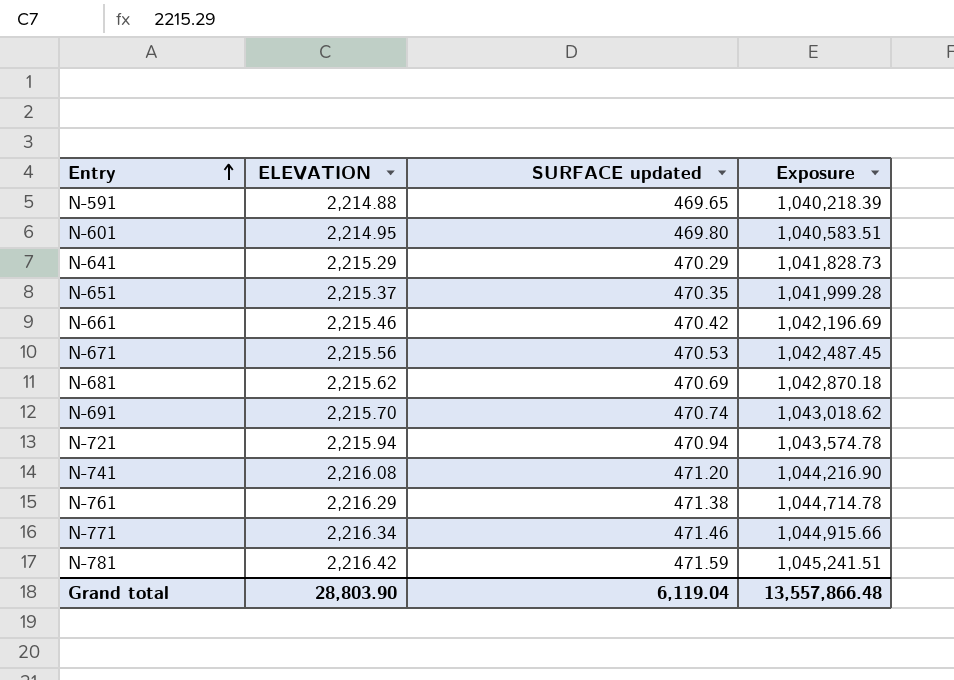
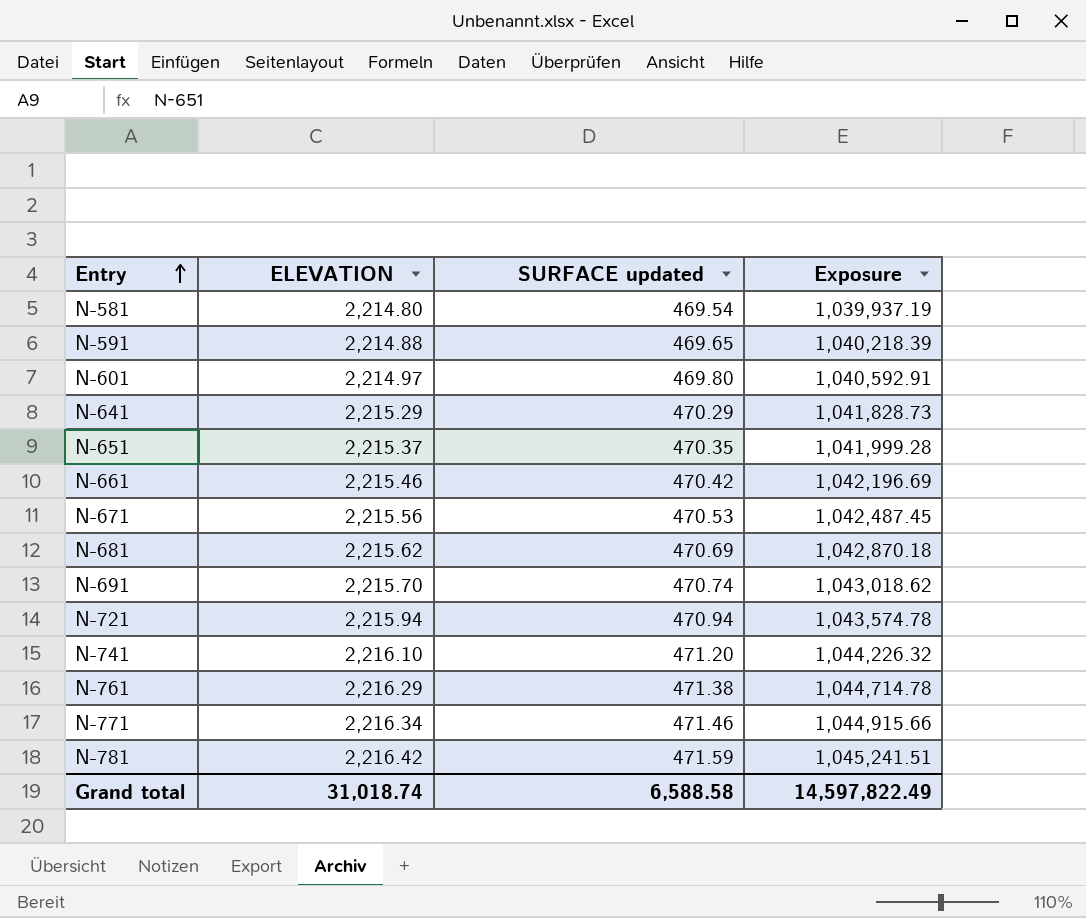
row N-581: none -> 2,214.80 | 469.54 | 1,039,937.19
N-601 | ELEVATION: 2,214.95 -> 2,214.97
N-601 | Exposure: 1,040,583.51 -> 1,040,592.91
N-741 | ELEVATION: 2,216.08 -> 2,216.10
N-741 | Exposure: 1,044,216.90 -> 1,044,226.32
Grand total | ELEVATION: 28,803.90 -> 31,018.74
Grand total | SURFACE updated: 6,119.04 -> 6,588.58
Grand total | Exposure: 13,557,866.48 -> 14,597,822.49

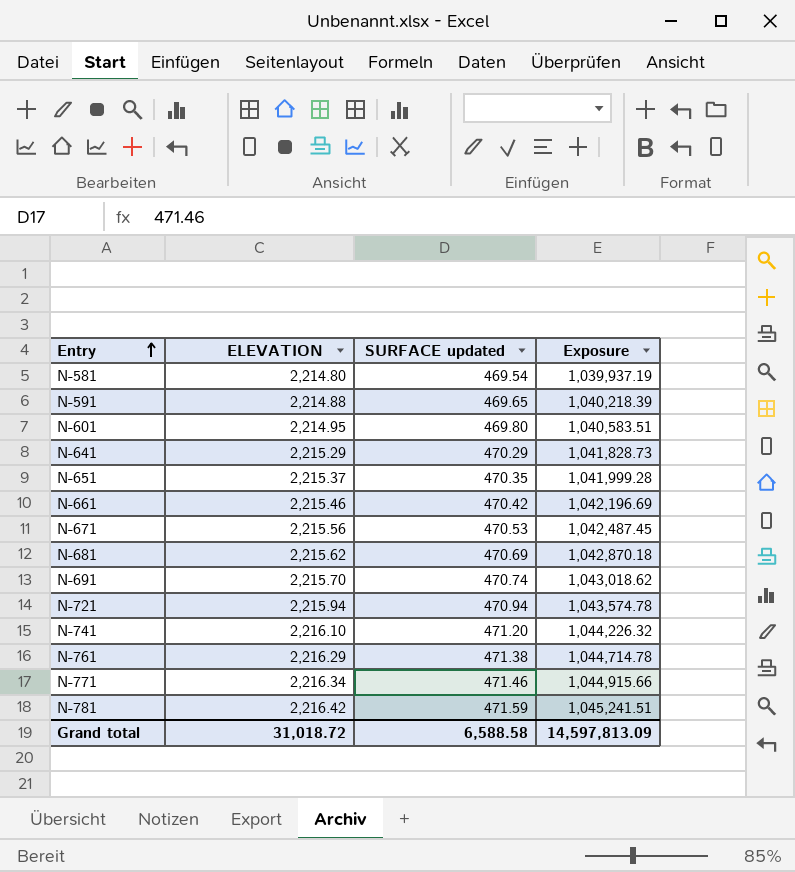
N-601 | ELEVATION: 2,214.97 -> 2,214.95
N-601 | Exposure: 1,040,592.91 -> 1,040,583.51
Grand total | ELEVATION: 31,018.74 -> 31,018.72
Grand total | Exposure: 14,597,822.49 -> 14,597,813.09

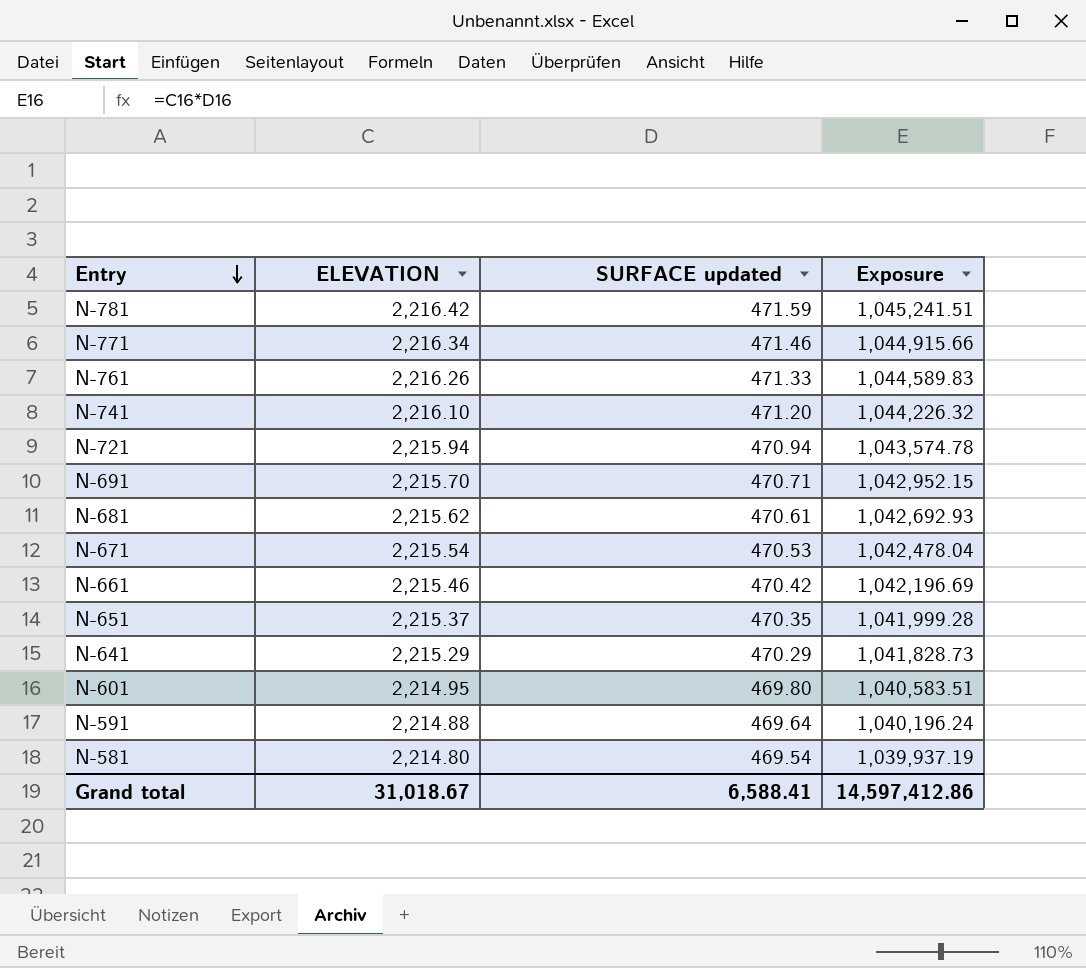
row order: Entry ascending -> Entry descending
N-761 | ELEVATION: 2,216.29 -> 2,216.26
N-761 | SURFACE updated: 471.38 -> 471.33
N-761 | Exposure: 1,044,714.78 -> 1,044,589.83
N-691 | SURFACE updated: 470.74 -> 470.71
N-691 | Exposure: 1,043,018.62 -> 1,042,952.15
N-681 | SURFACE updated: 470.69 -> 470.61
N-681 | Exposure: 1,042,870.18 -> 1,042,692.93
N-671 | ELEVATION: 2,215.56 -> 2,215.54
N-671 | Exposure: 1,042,487.45 -> 1,042,478.04
N-591 | SURFACE updated: 469.65 -> 469.64
N-591 | Exposure: 1,040,218.39 -> 1,040,196.24
Grand total | ELEVATION: 31,018.72 -> 31,018.67
Grand total | SURFACE updated: 6,588.58 -> 6,588.41
Grand total | Exposure: 14,597,813.09 -> 14,597,412.86

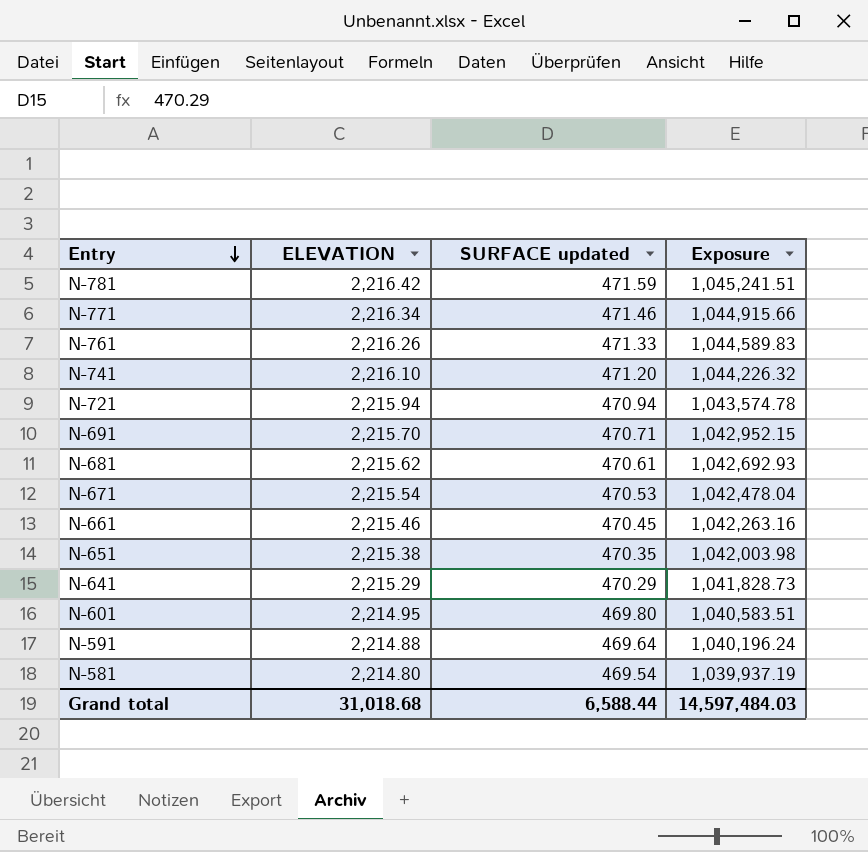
N-661 | SURFACE updated: 470.42 -> 470.45
N-661 | Exposure: 1,042,196.69 -> 1,042,263.16
N-651 | ELEVATION: 2,215.37 -> 2,215.38
N-651 | Exposure: 1,041,999.28 -> 1,042,003.98
Grand total | ELEVATION: 31,018.67 -> 31,018.68
Grand total | SURFACE updated: 6,588.41 -> 6,588.44
Grand total | Exposure: 14,597,412.86 -> 14,597,484.03

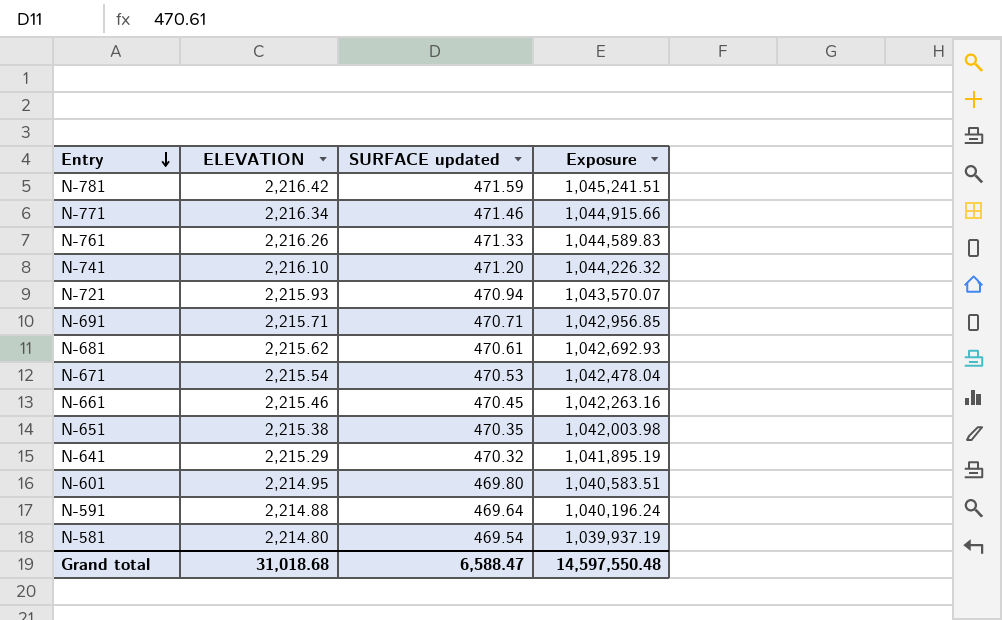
N-721 | ELEVATION: 2,215.94 -> 2,215.93
N-721 | Exposure: 1,043,574.78 -> 1,043,570.07
N-691 | ELEVATION: 2,215.70 -> 2,215.71
N-691 | Exposure: 1,042,952.15 -> 1,042,956.85
N-641 | SURFACE updated: 470.29 -> 470.32
N-641 | Exposure: 1,041,828.73 -> 1,041,895.19
Grand total | SURFACE updated: 6,588.44 -> 6,588.47
Grand total | Exposure: 14,597,484.03 -> 14,597,550.48

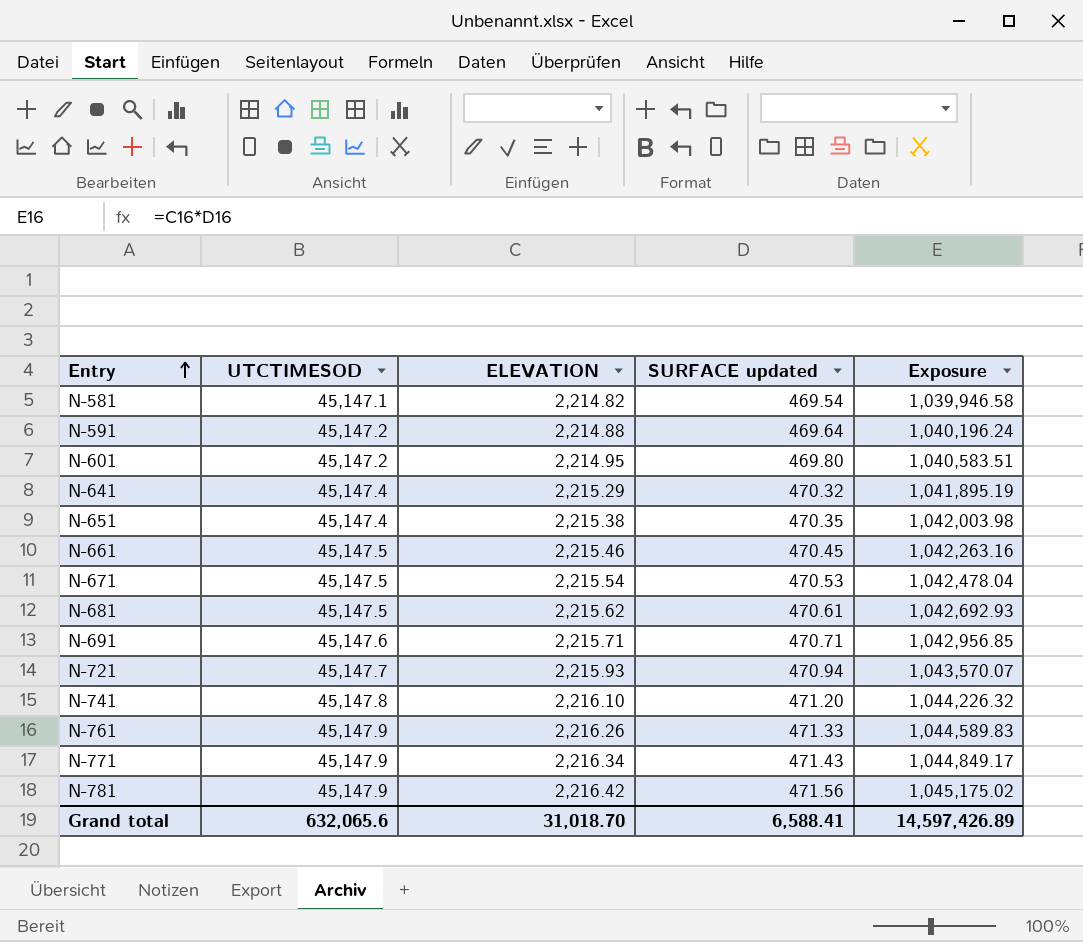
row order: Entry descending -> Entry ascending
column UTCTIMESOD | position: none -> 2
N-581 | ELEVATION: 2,214.80 -> 2,214.82
N-581 | Exposure: 1,039,937.19 -> 1,039,946.58
N-771 | SURFACE updated: 471.46 -> 471.43
N-771 | Exposure: 1,044,915.66 -> 1,044,849.17
N-781 | SURFACE updated: 471.59 -> 471.56
N-781 | Exposure: 1,045,241.51 -> 1,045,175.02
Grand total | ELEVATION: 31,018.68 -> 31,018.70
Grand total | SURFACE updated: 6,588.47 -> 6,588.41
Grand total | Exposure: 14,597,550.48 -> 14,597,426.89

